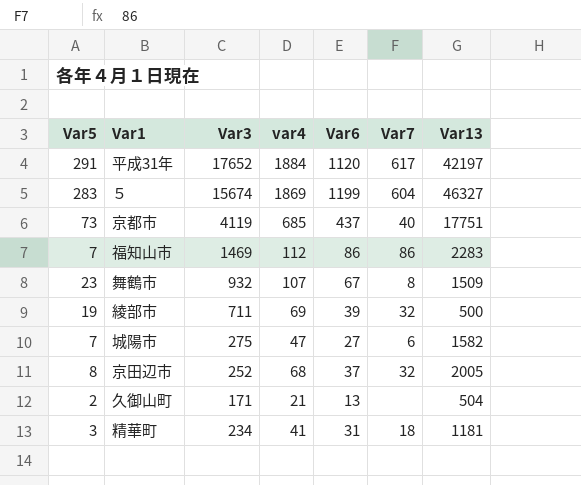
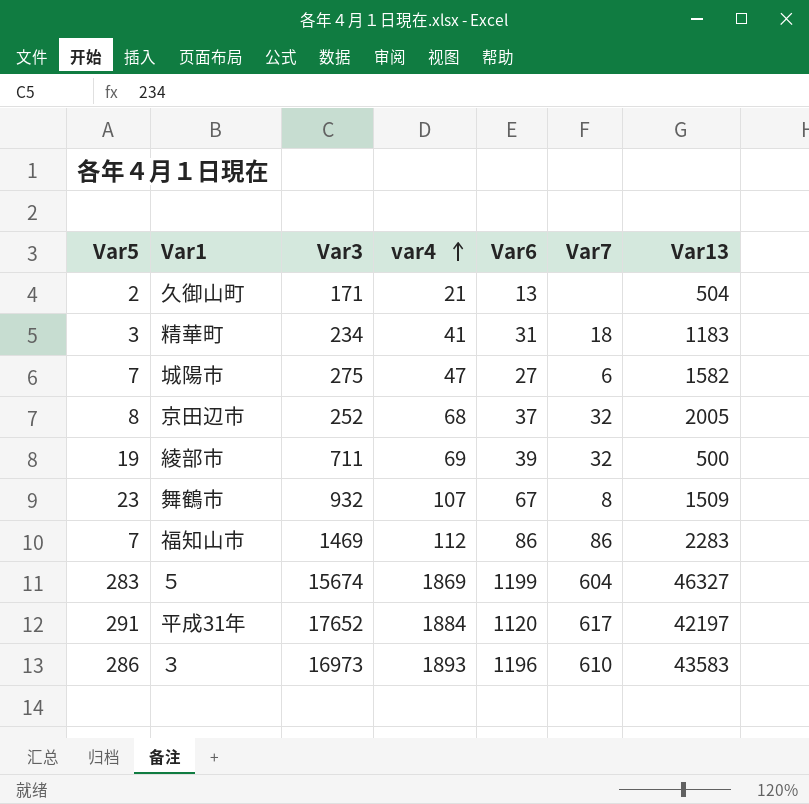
row order: none -> var4 ascending
row 京都市: 73 | 4119 | 685 | 437 | 40 | 17751 -> none
精華町 | Var13: 1181 -> 1183
row ３: none -> 286 | 16973 | 1893 | 1196 | 610 | 43583

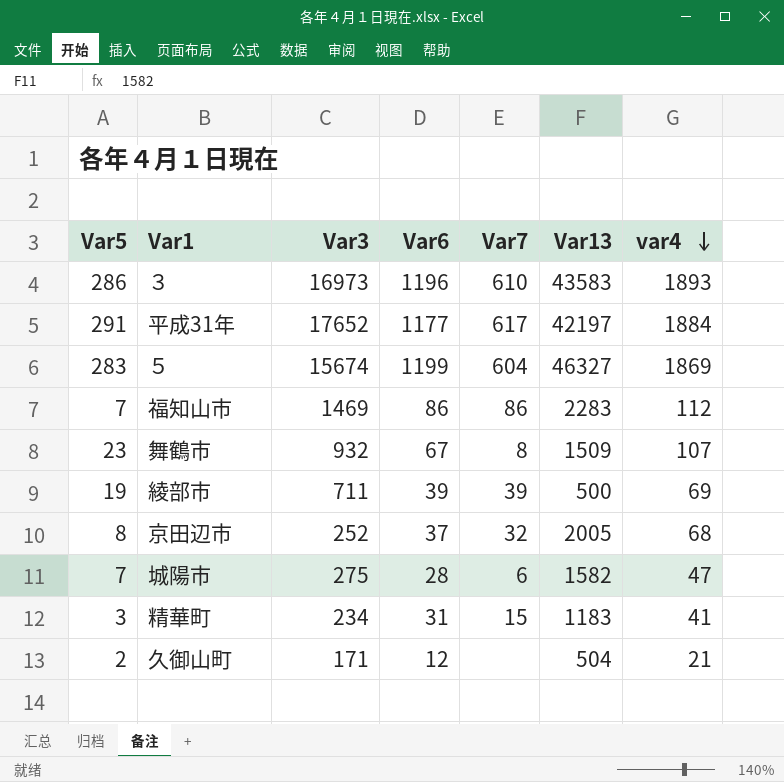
row order: var4 ascending -> var4 descending
column var4 | position: 4 -> 7
平成31年 | Var6: 1120 -> 1177
綾部市 | Var7: 32 -> 39
城陽市 | Var6: 27 -> 28
精華町 | Var7: 18 -> 15
久御山町 | Var6: 13 -> 12

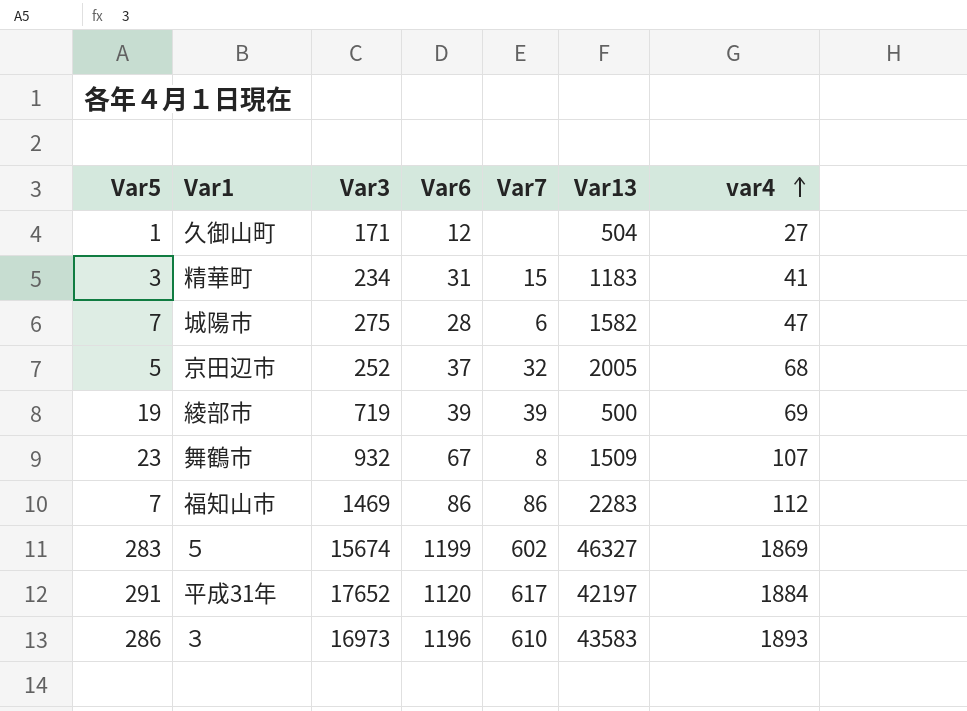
row order: var4 descending -> var4 ascending
久御山町 | Var5: 2 -> 1
久御山町 | var4: 21 -> 27
京田辺市 | Var5: 8 -> 5
綾部市 | Var3: 711 -> 719
５ | Var7: 604 -> 602
平成31年 | Var6: 1177 -> 1120

